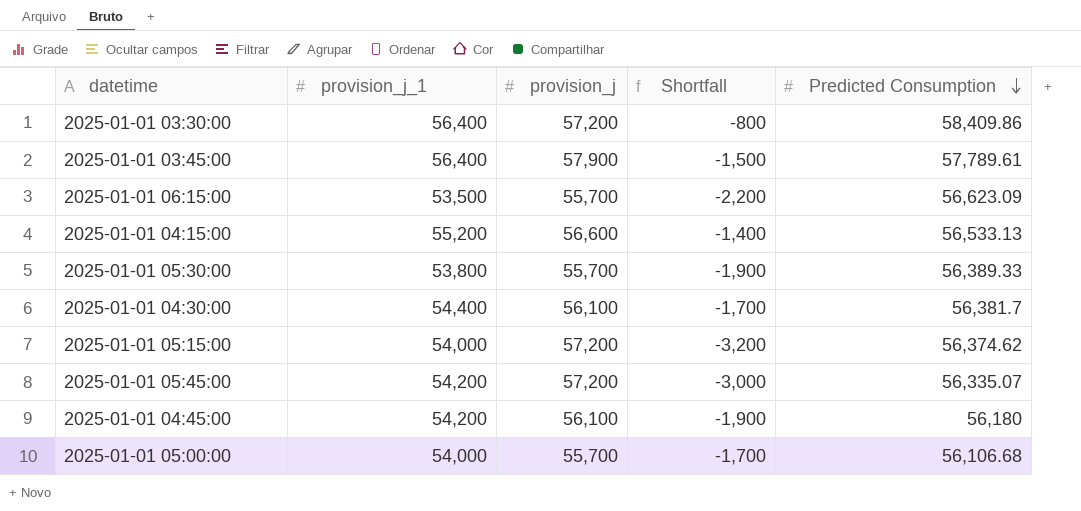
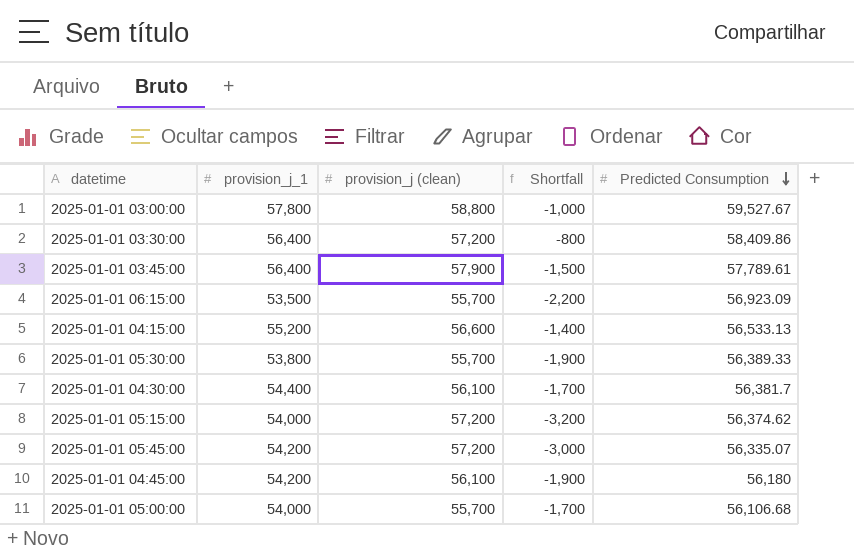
column name: provision_j -> provision_j (clean)
row 2025-01-01 03:00:00: none -> 57,800 | 58,800 | -1,000 | 59,527.67
2025-01-01 06:15:00 | Predicted Consumption: 56,623.09 -> 56,923.09

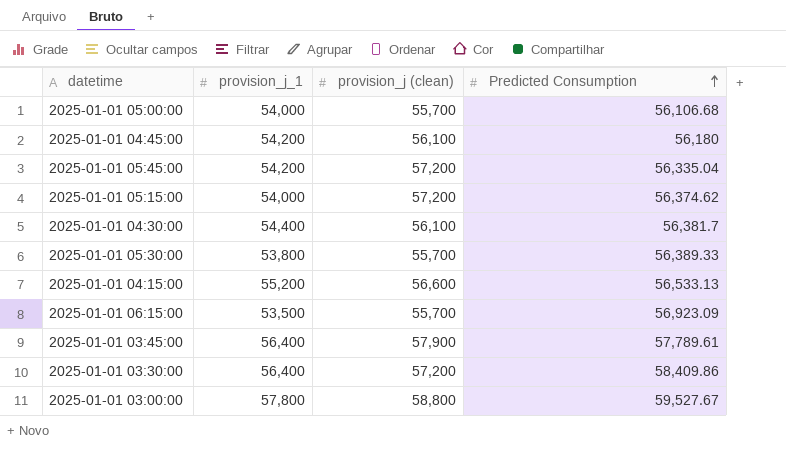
row order: Predicted Consumption descending -> Predicted Consumption ascending
column Shortfall | formula: [provision_j_1] - [provision_j (clean)] -> none
2025-01-01 05:45:00 | Predicted Consumption: 56,335.07 -> 56,335.04

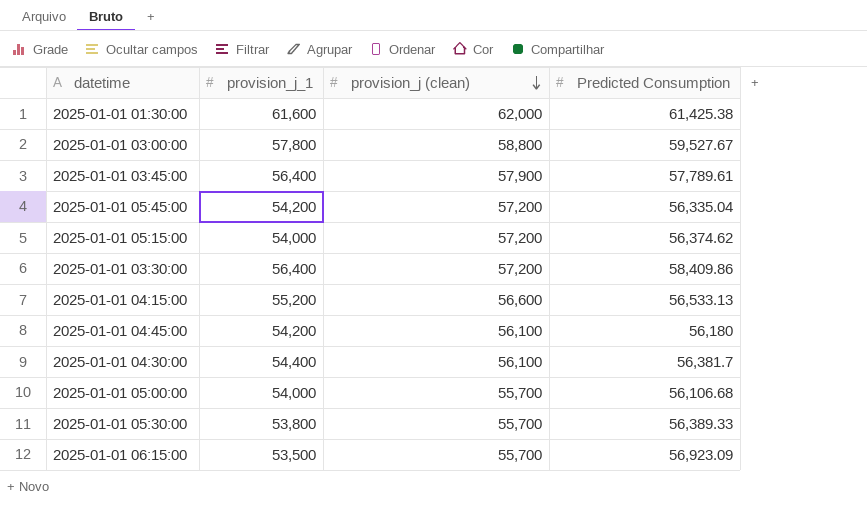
row order: Predicted Consumption ascending -> provision_j (clean) descending
row 2025-01-01 01:30:00: none -> 61,600 | 62,000 | 61,425.38

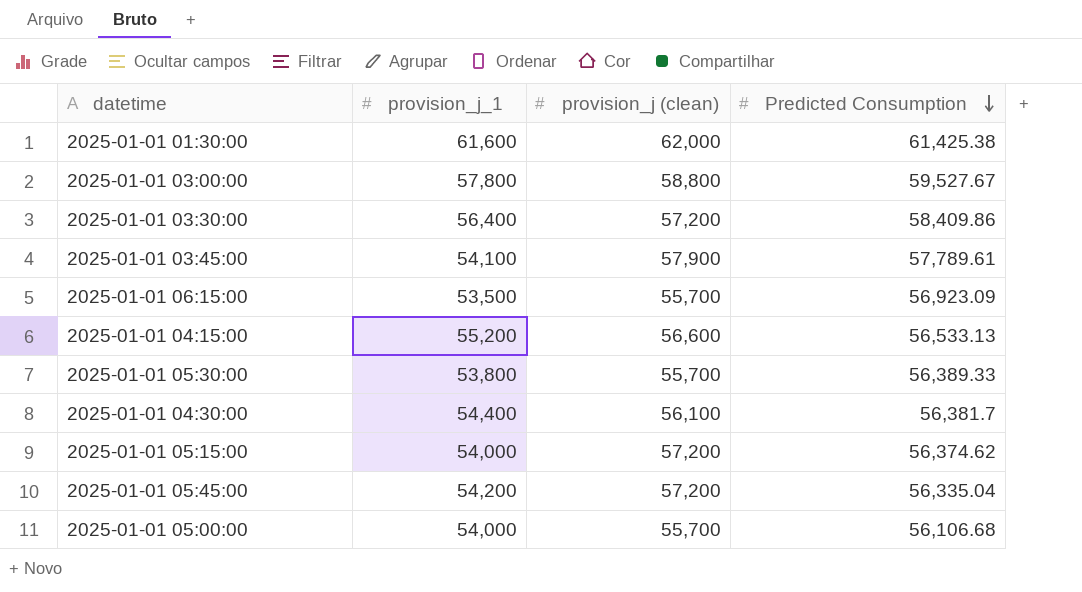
row order: provision_j (clean) descending -> Predicted Consumption descending
row 2025-01-01 04:45:00: 54,200 | 56,100 | 56,180 -> none
2025-01-01 03:45:00 | provision_j_1: 56,400 -> 54,100

